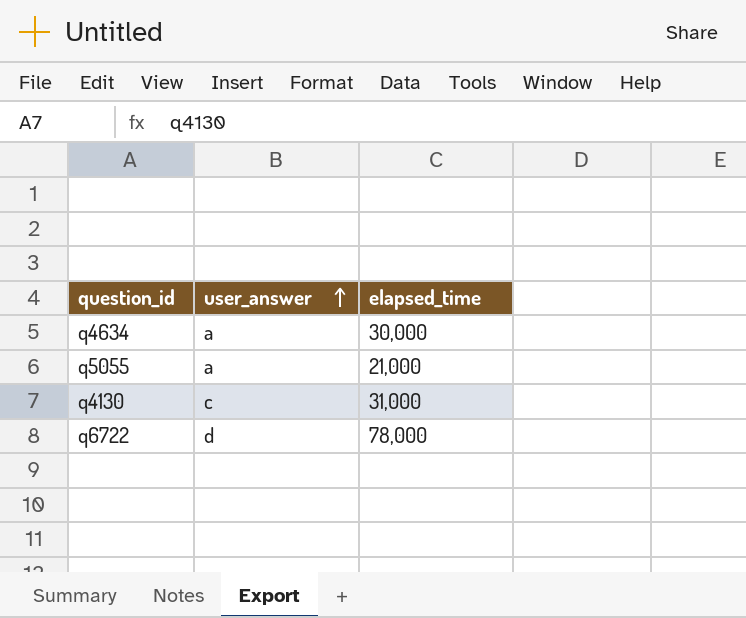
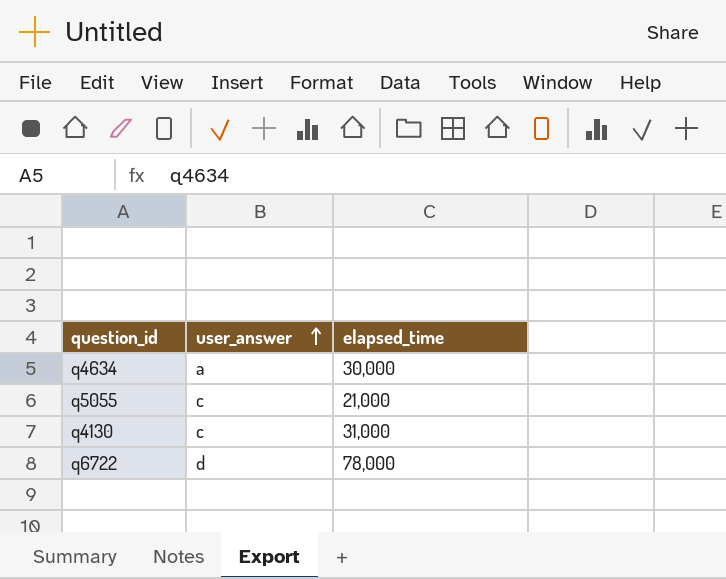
q5055 | user_answer: a -> c

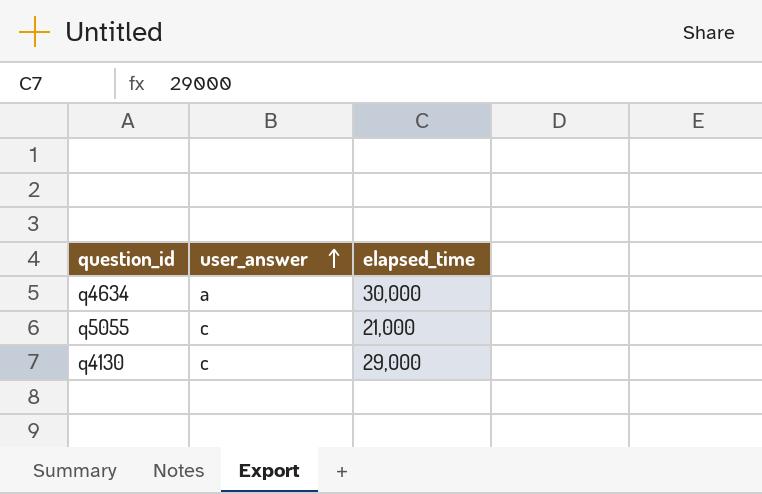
row q6722: d | 78,000 -> none
q4130 | elapsed_time: 31,000 -> 29,000

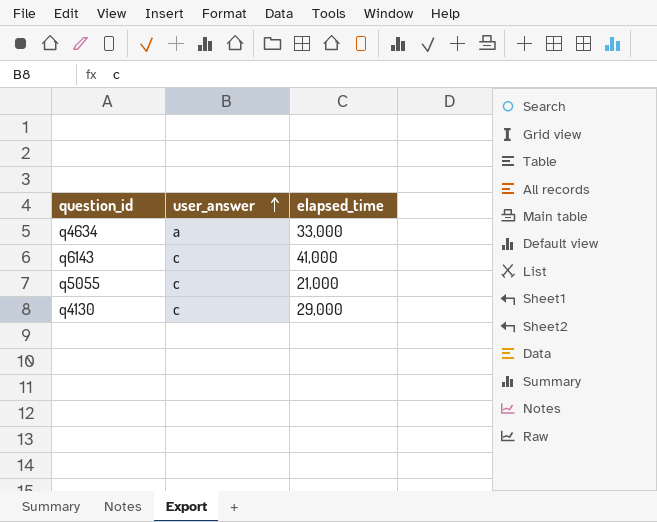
q4634 | elapsed_time: 30,000 -> 33,000
row q6143: none -> c | 41,000

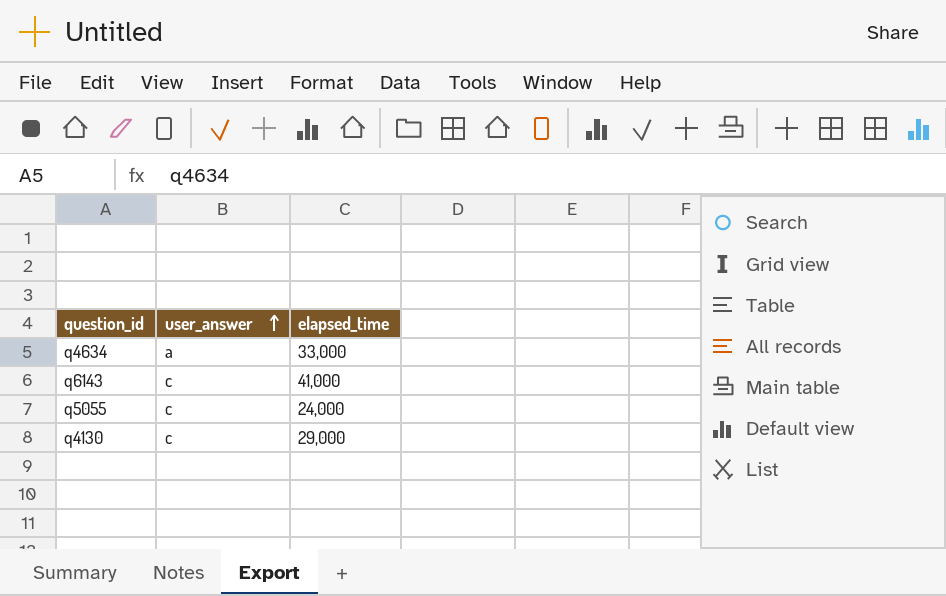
q5055 | elapsed_time: 21,000 -> 24,000

